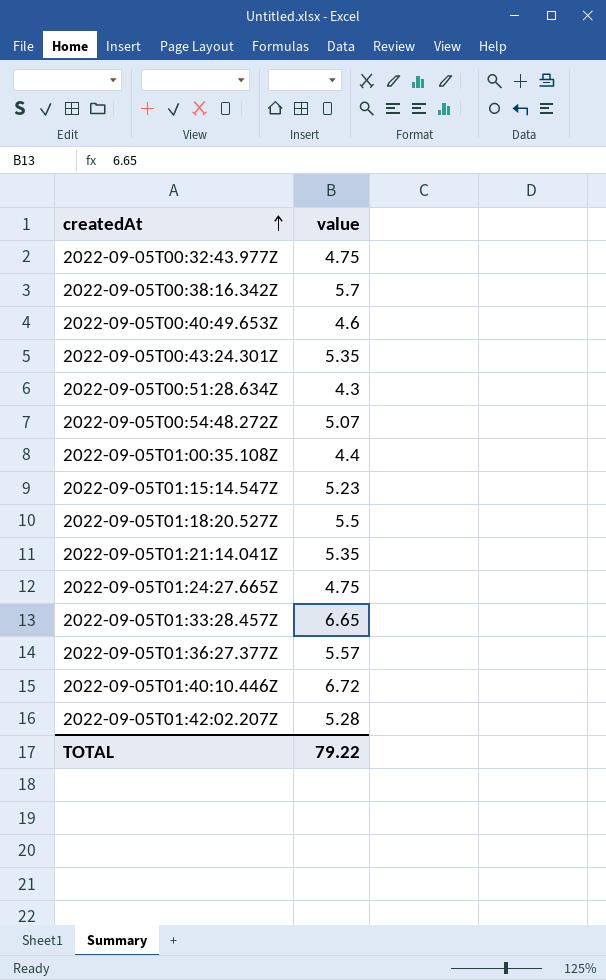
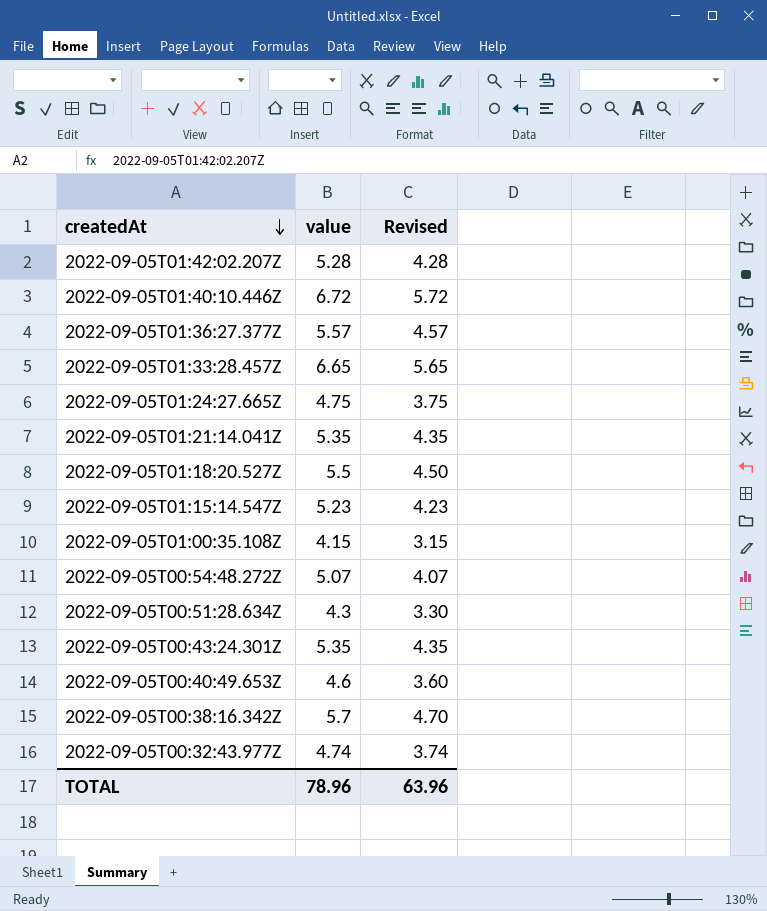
row order: createdAt ascending -> createdAt descending
column Revised | formula: none -> [value] - 1
2022-09-05T01:00:35.108Z | value: 4.4 -> 4.15
2022-09-05T00:32:43.977Z | value: 4.75 -> 4.74
TOTAL | value: 79.22 -> 78.96

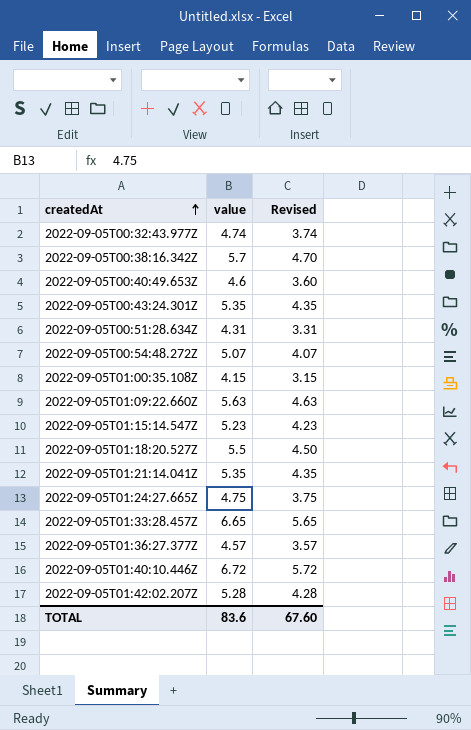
row order: createdAt descending -> createdAt ascending
2022-09-05T00:51:28.634Z | value: 4.3 -> 4.31
2022-09-05T00:51:28.634Z | Revised: 3.30 -> 3.31
row 2022-09-05T01:09:22.660Z: none -> 5.63 | 4.63
2022-09-05T01:36:27.377Z | value: 5.57 -> 4.57
2022-09-05T01:36:27.377Z | Revised: 4.57 -> 3.57
TOTAL | value: 78.96 -> 83.6
TOTAL | Revised: 63.96 -> 67.60

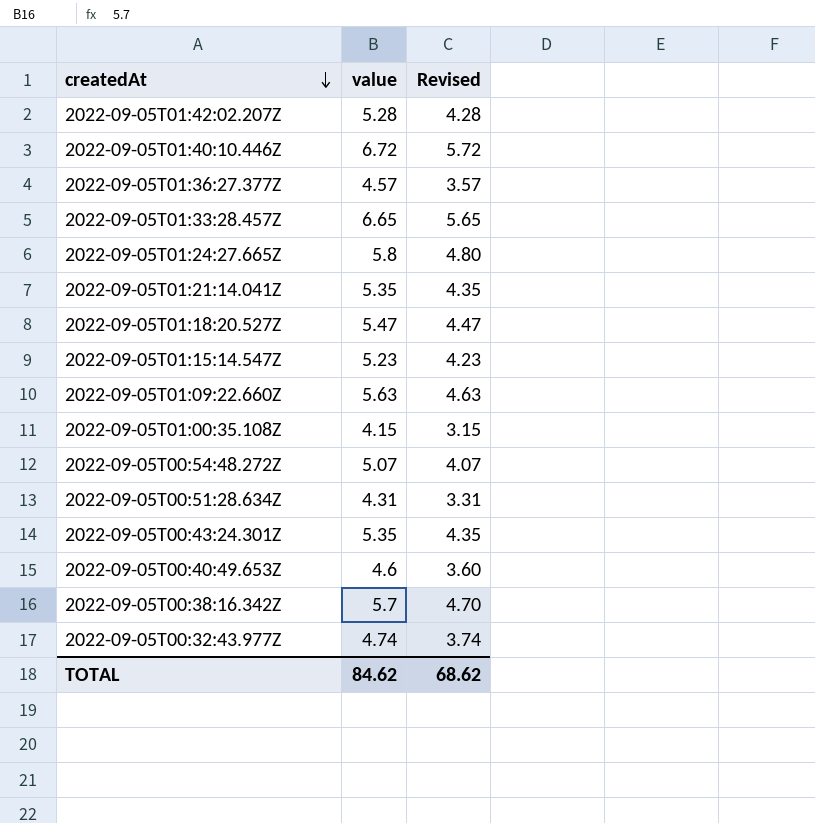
row order: createdAt ascending -> createdAt descending
2022-09-05T01:24:27.665Z | value: 4.75 -> 5.8
2022-09-05T01:24:27.665Z | Revised: 3.75 -> 4.80
2022-09-05T01:18:20.527Z | value: 5.5 -> 5.47
2022-09-05T01:18:20.527Z | Revised: 4.50 -> 4.47
TOTAL | value: 83.6 -> 84.62
TOTAL | Revised: 67.60 -> 68.62

